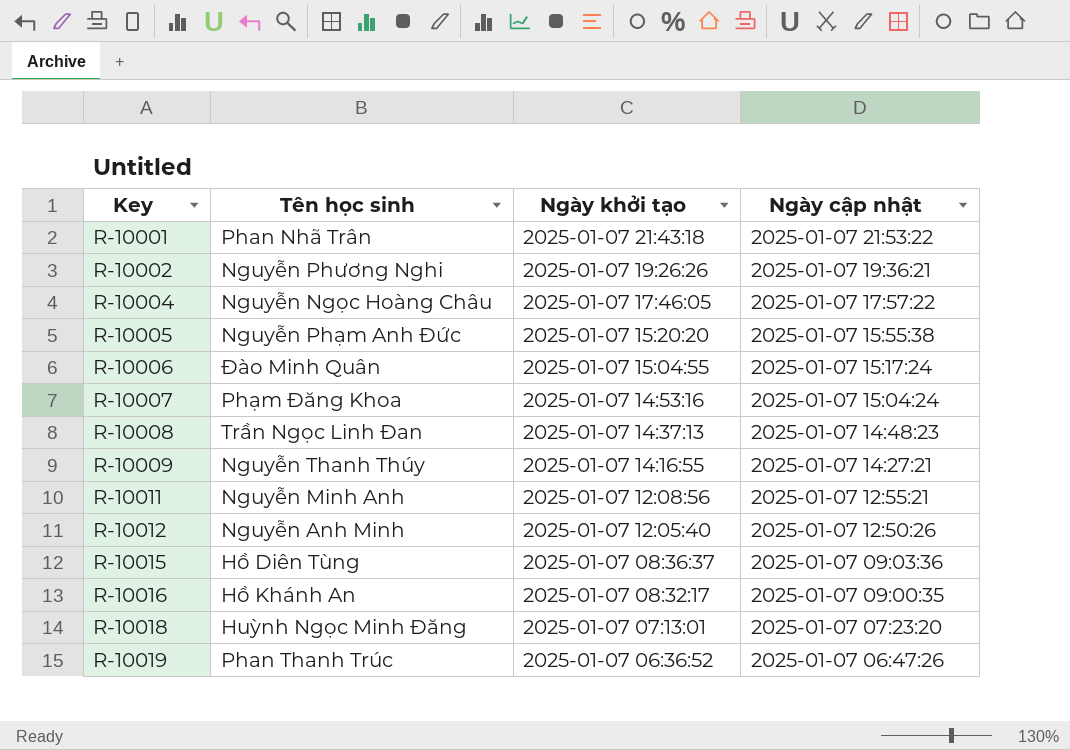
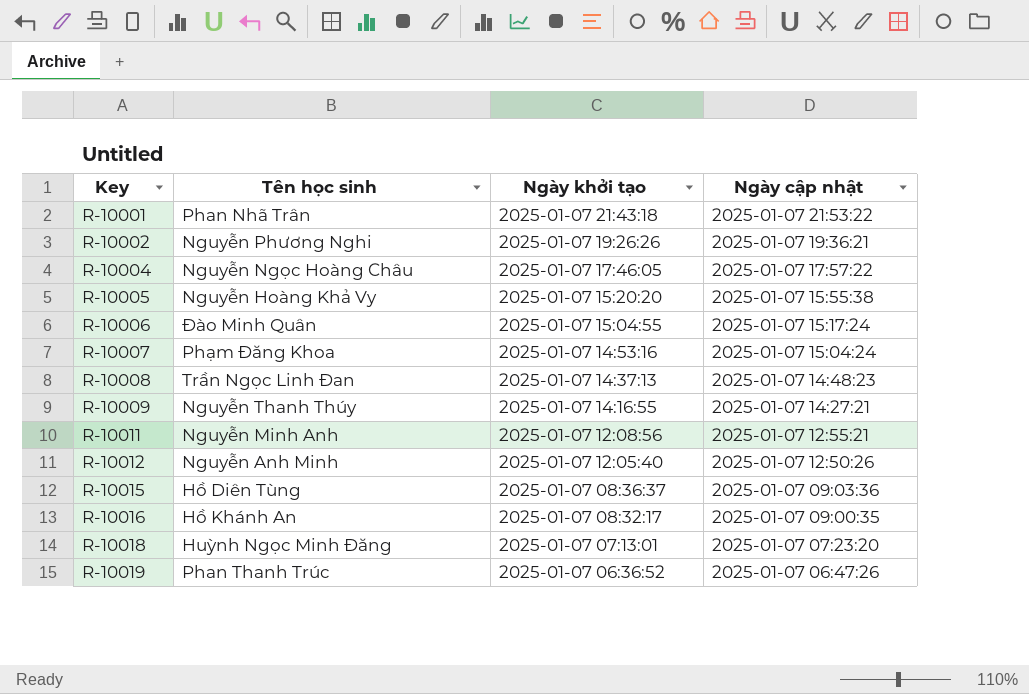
R-10005 | Tên học sinh: Nguyễn Phạm Anh Đức -> Nguyễn Hoàng Khả Vy

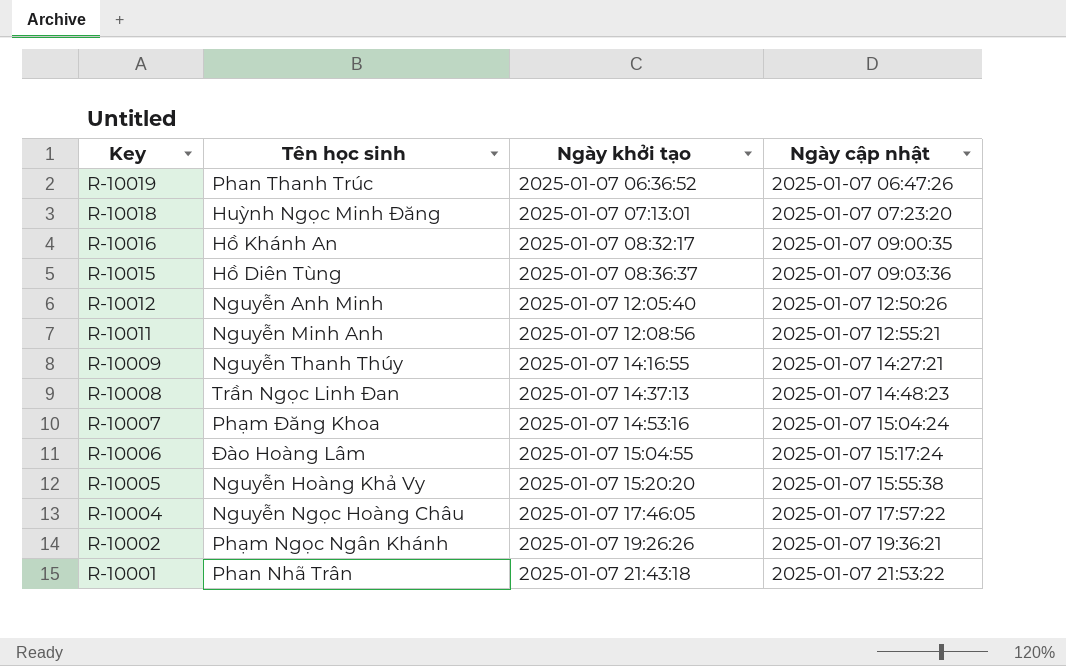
row order: Key ascending -> Key descending
R-10006 | Tên học sinh: Đào Minh Quân -> Đào Hoàng Lâm
R-10002 | Tên học sinh: Nguyễn Phương Nghi -> Phạm Ngọc Ngân Khánh

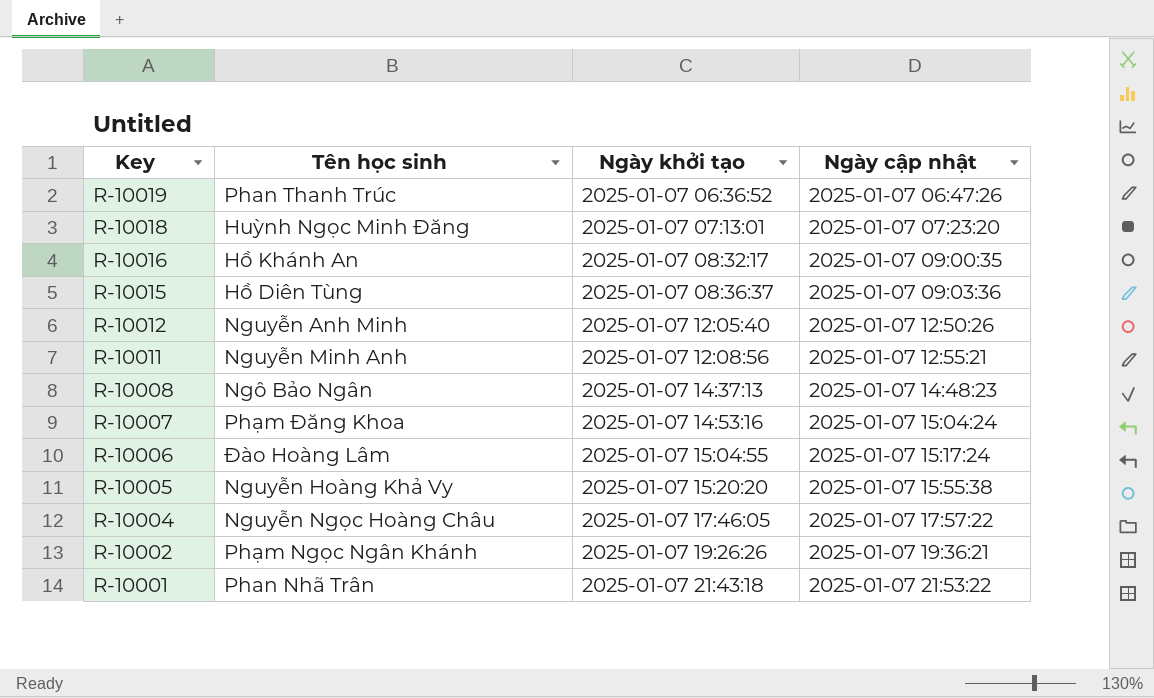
row R-10009: Nguyễn Thanh Thúy | 2025-01-07 14:16:55 | 2025-01-07 14:27:21 -> none
R-10008 | Tên học sinh: Trần Ngọc Linh Đan -> Ngô Bảo Ngân

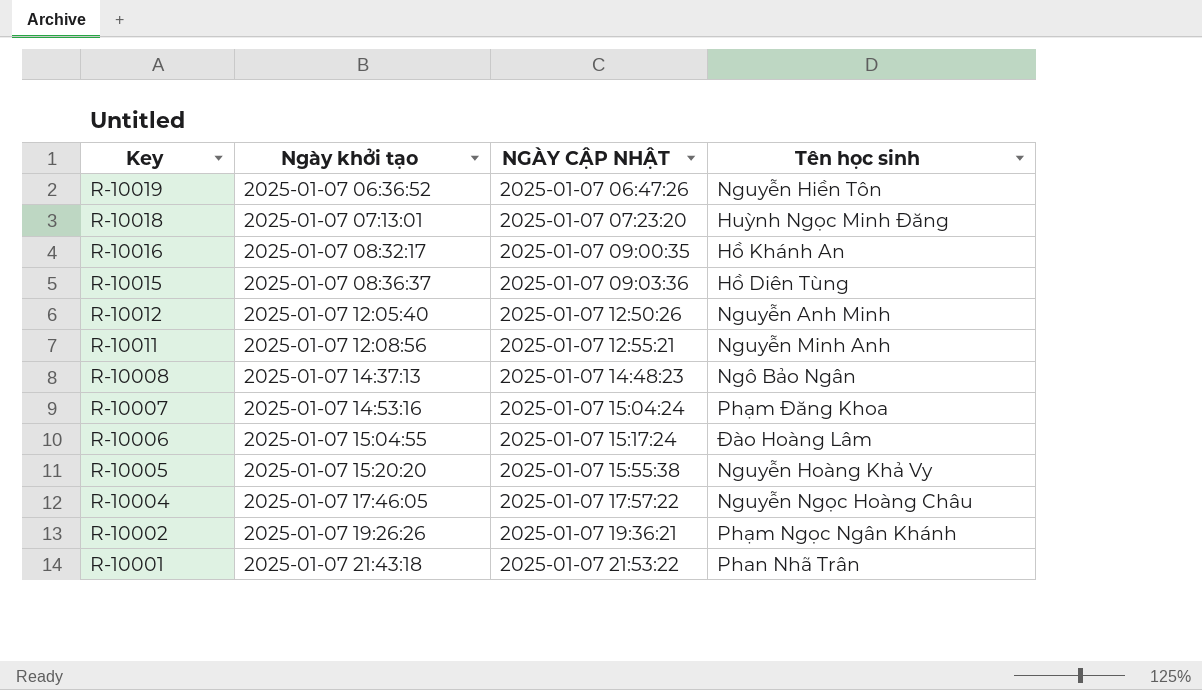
column name: Ngày cập nhật -> NGÀY CẬP NHẬT
column Tên học sinh | position: 2 -> 4
R-10019 | Tên học sinh: Phan Thanh Trúc -> Nguyễn Hiền Tôn

